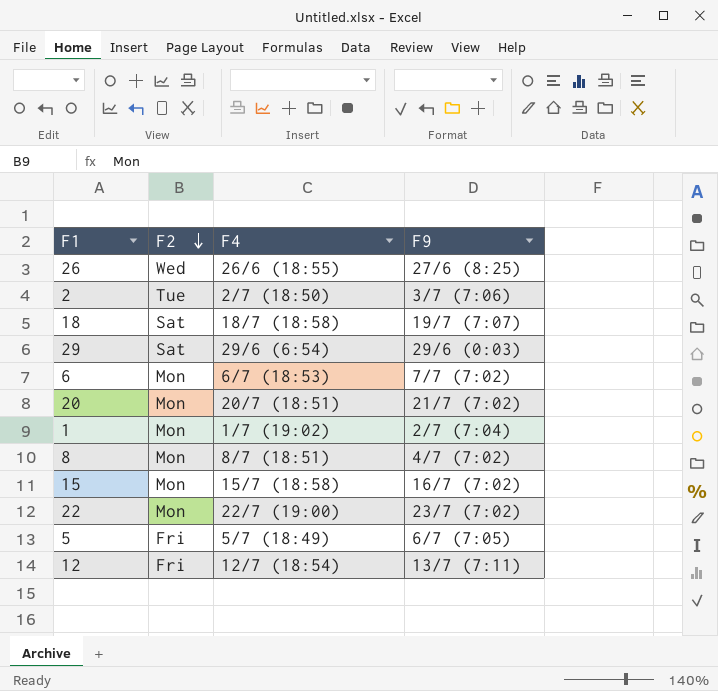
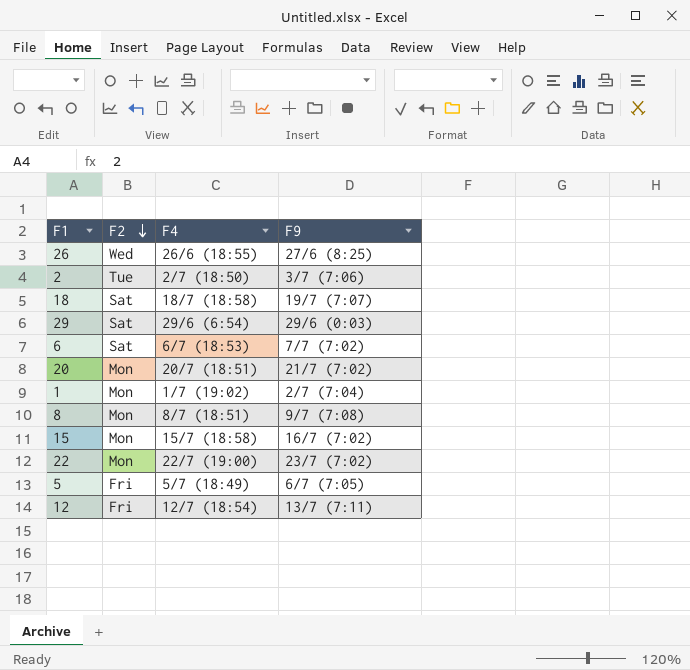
6 | F2: Mon -> Sat
8 | F9: 4/7 (7:02) -> 9/7 (7:08)

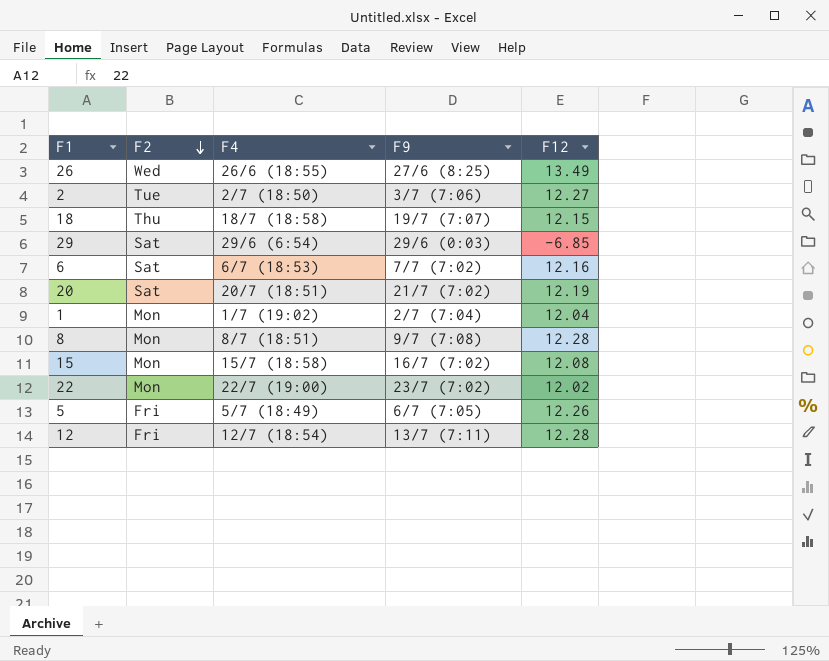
column F12 | position: none -> 5
18 | F2: Sat -> Thu
20 | F2: Mon -> Sat

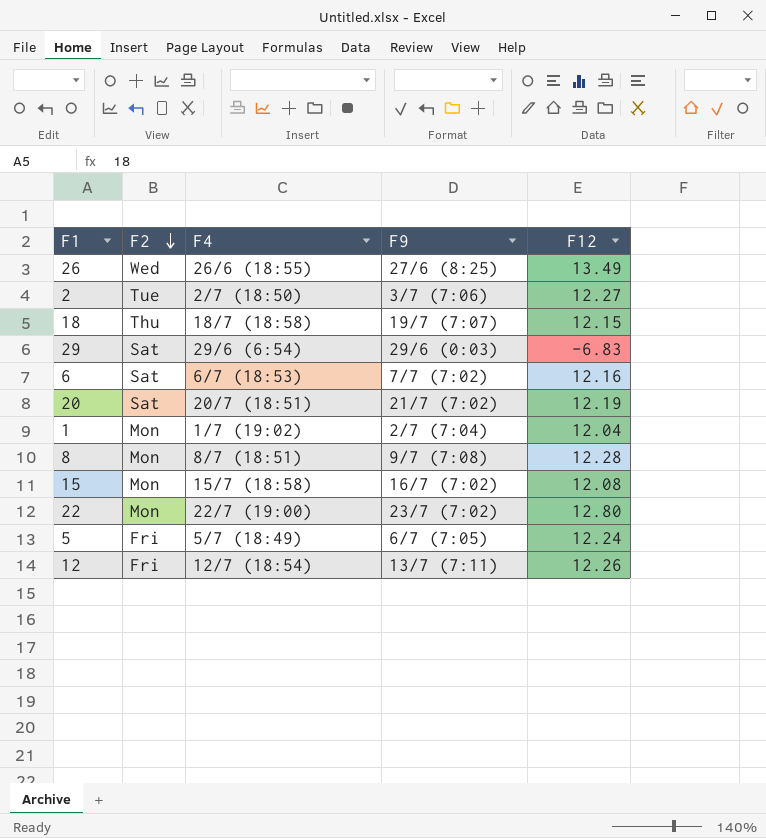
29 | F12: -6.85 -> -6.83
22 | F12: 12.02 -> 12.80
5 | F12: 12.26 -> 12.24
12 | F12: 12.28 -> 12.26

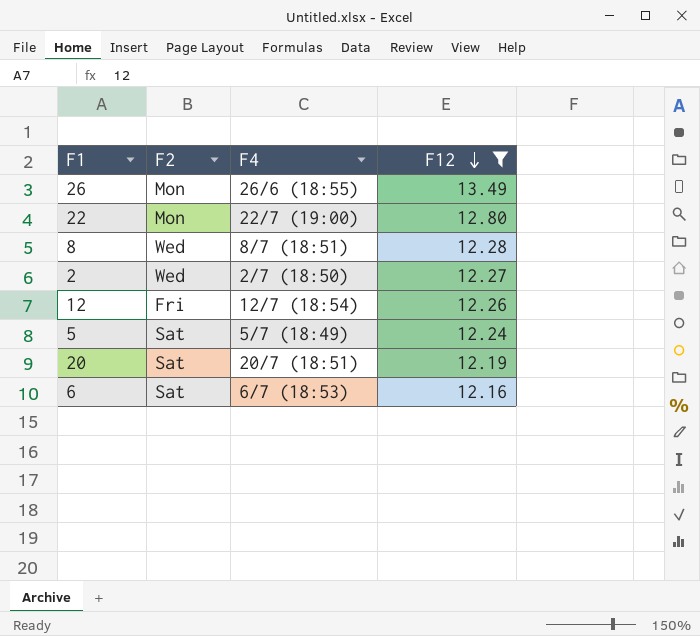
filter: none -> F12 >= 12.16
row order: F2 descending -> F12 descending
column F9 | position: 4 -> none
26 | F2: Wed -> Mon
8 | F2: Mon -> Wed
2 | F2: Tue -> Wed
5 | F2: Fri -> Sat

